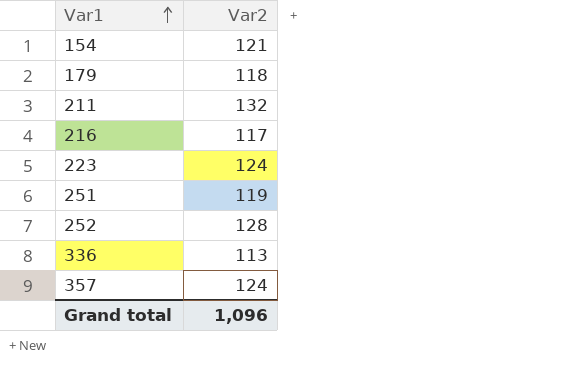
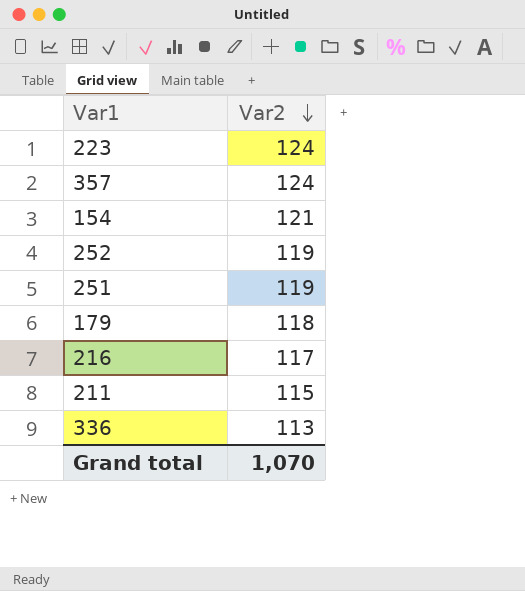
row order: Var1 ascending -> Var2 descending
252 | Var2: 128 -> 119
211 | Var2: 132 -> 115
Grand total | Var2: 1,096 -> 1,070

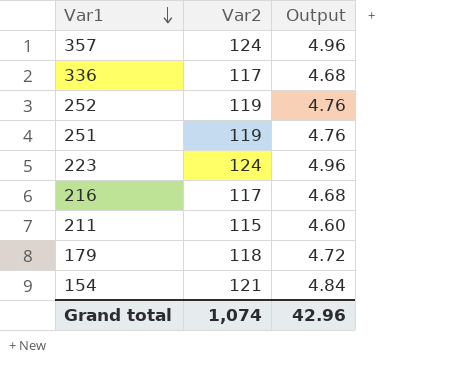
row order: Var2 descending -> Var1 descending
column Output | formula: none -> [Var2] * 0.04
336 | Var2: 113 -> 117
Grand total | Var2: 1,070 -> 1,074

